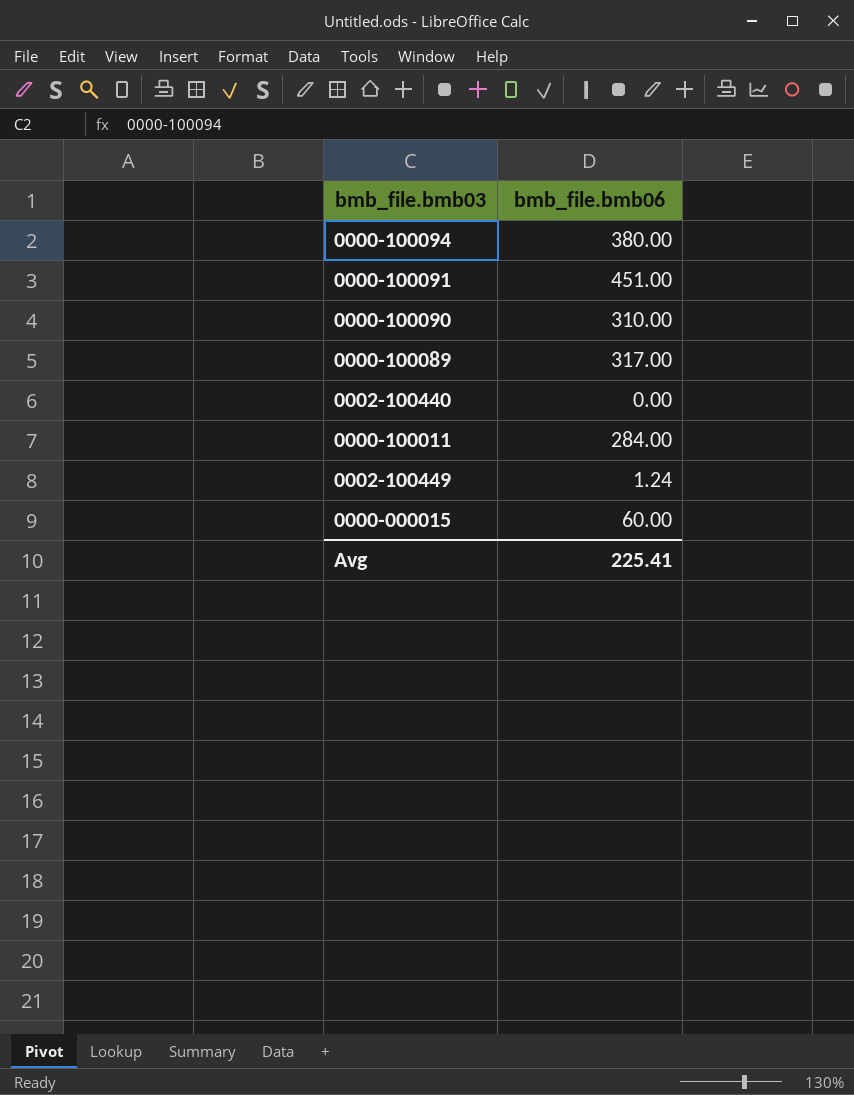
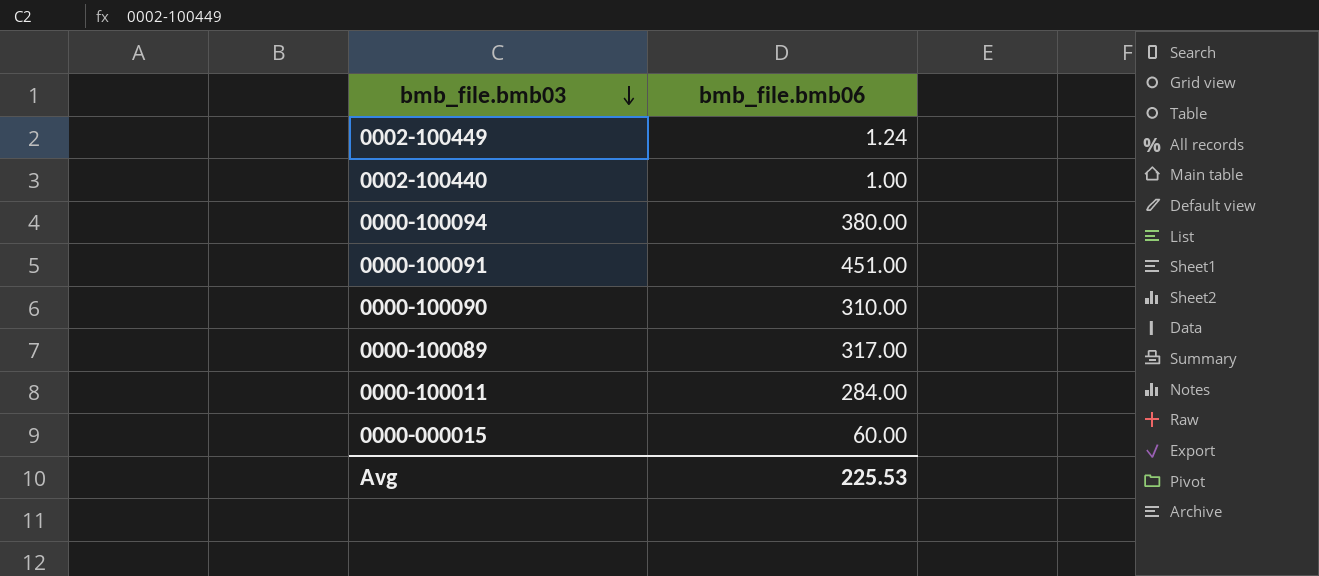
row order: none -> bmb_file.bmb03 descending
0002-100440 | bmb_file.bmb06: 0.00 -> 1.00
Avg | bmb_file.bmb06: 225.41 -> 225.53

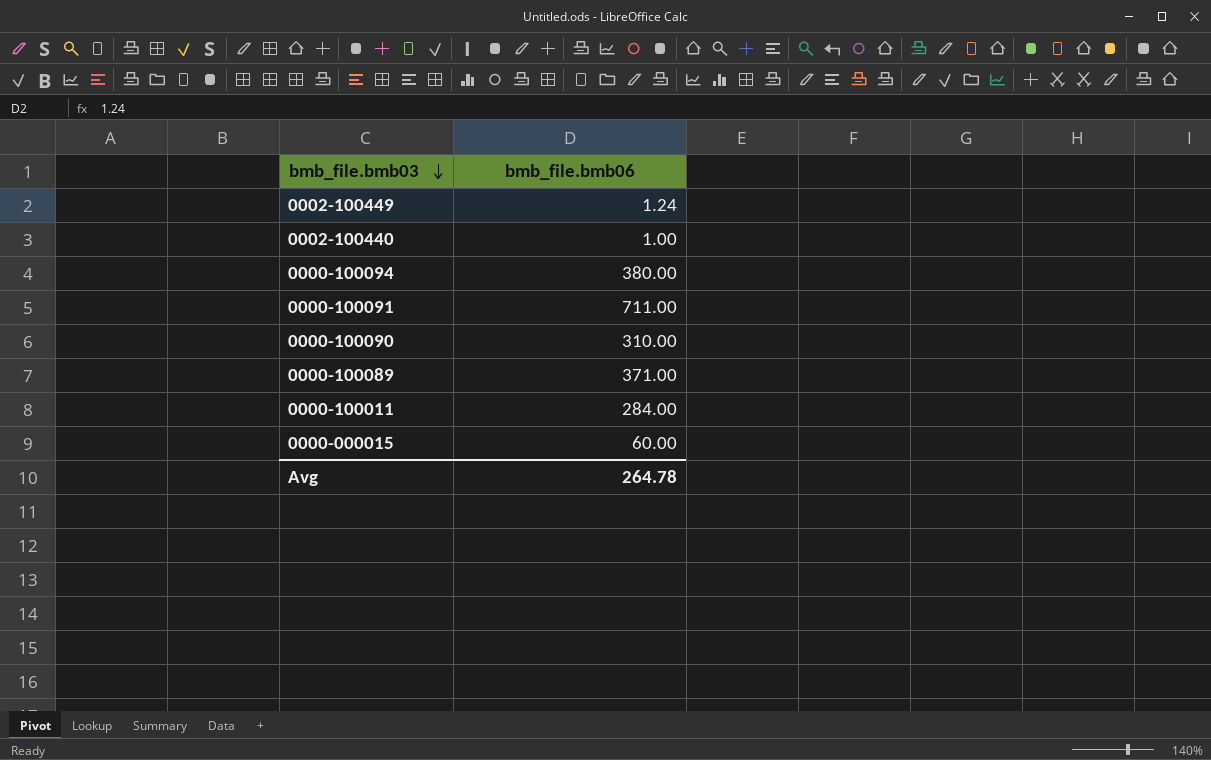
0000-100091 | bmb_file.bmb06: 451.00 -> 711.00
0000-100089 | bmb_file.bmb06: 317.00 -> 371.00
Avg | bmb_file.bmb06: 225.53 -> 264.78

